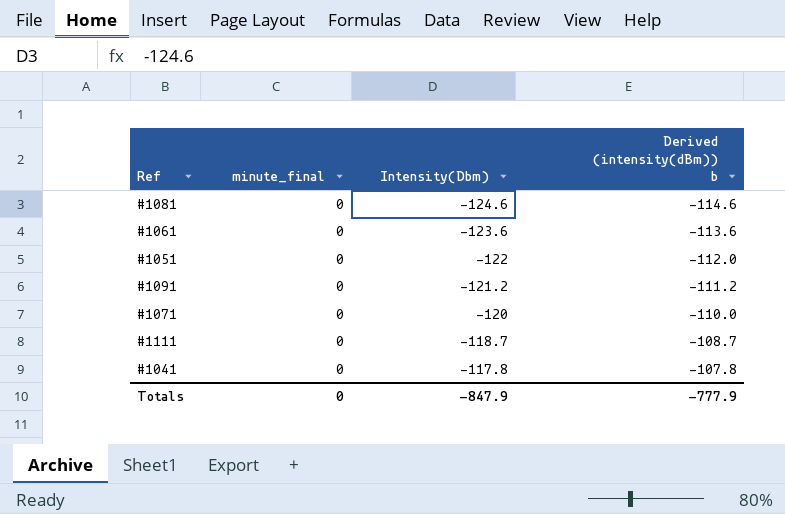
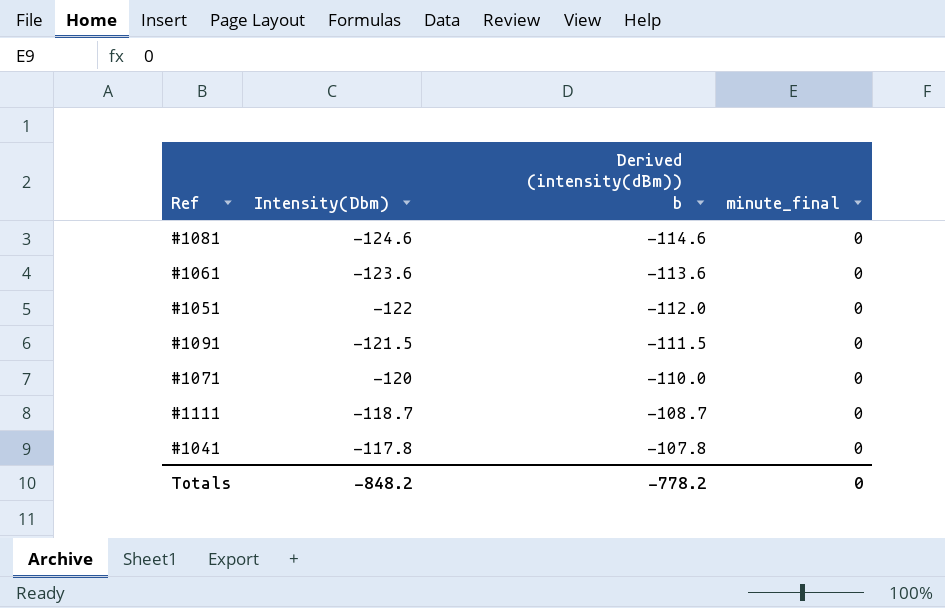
column minute_final | position: 2 -> 4
#1091 | Intensity(Dbm): -121.2 -> -121.5
#1091 | Derived (intensity(dBm)) b: -111.2 -> -111.5
Totals | Intensity(Dbm): -847.9 -> -848.2
Totals | Derived (intensity(dBm)) b: -777.9 -> -778.2

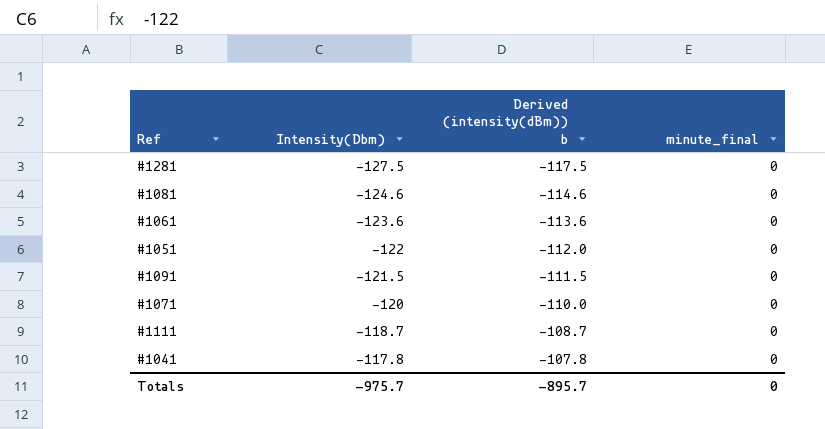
row #1281: none -> -127.5 | -117.5 | 0
Totals | Intensity(Dbm): -848.2 -> -975.7
Totals | Derived (intensity(dBm)) b: -778.2 -> -895.7

